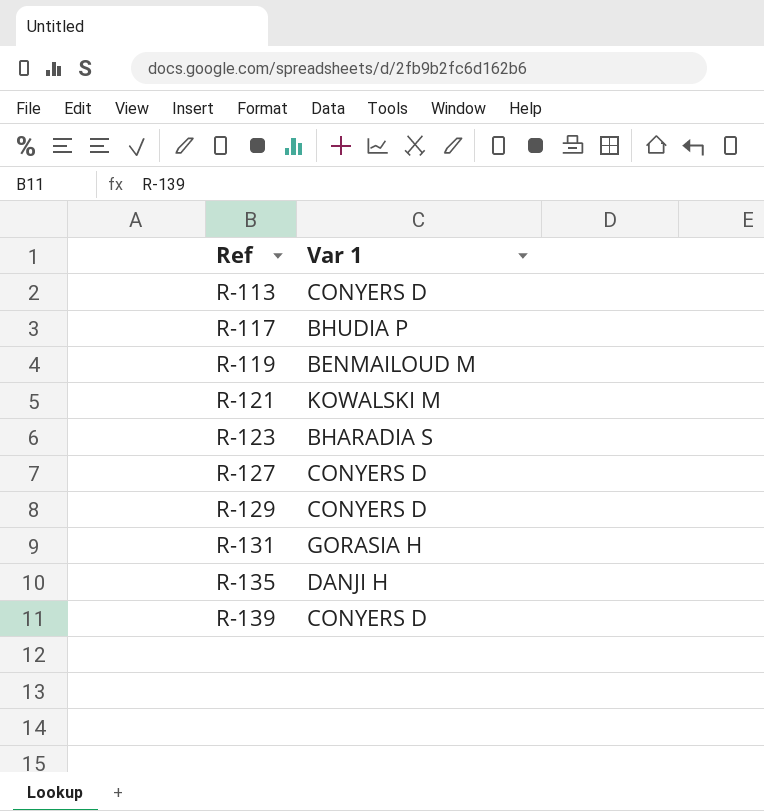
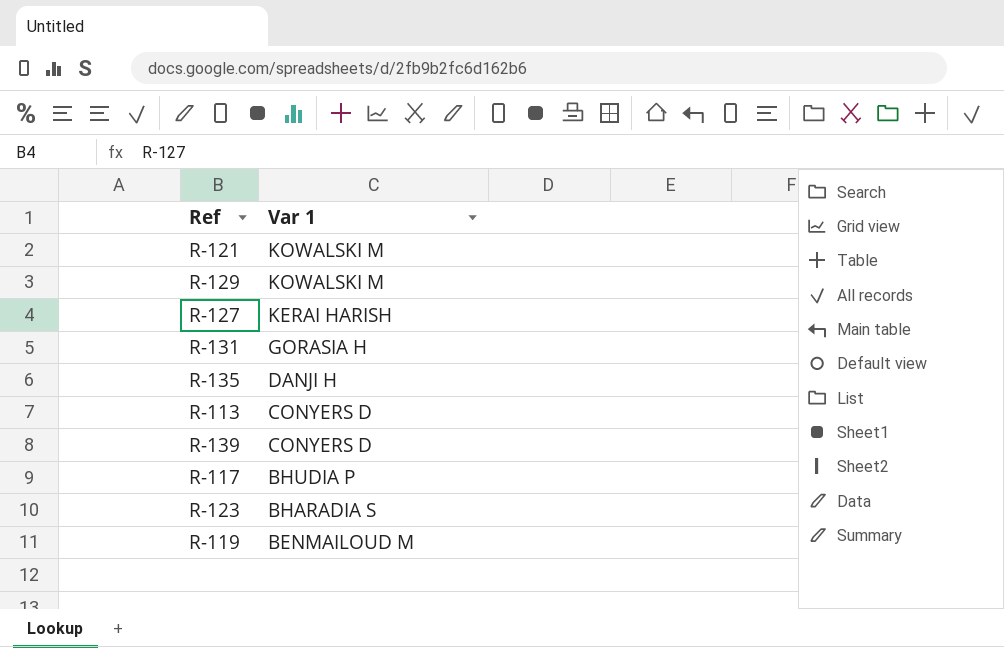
row order: Ref ascending -> Var 1 descending
R-129 | Var 1: CONYERS D -> KOWALSKI M
R-127 | Var 1: CONYERS D -> KERAI HARISH

